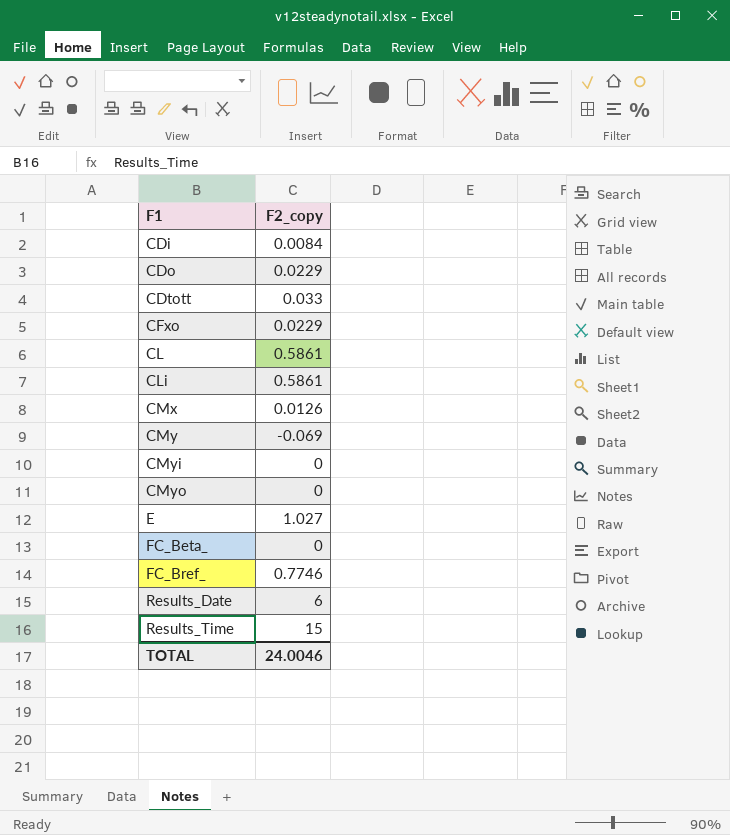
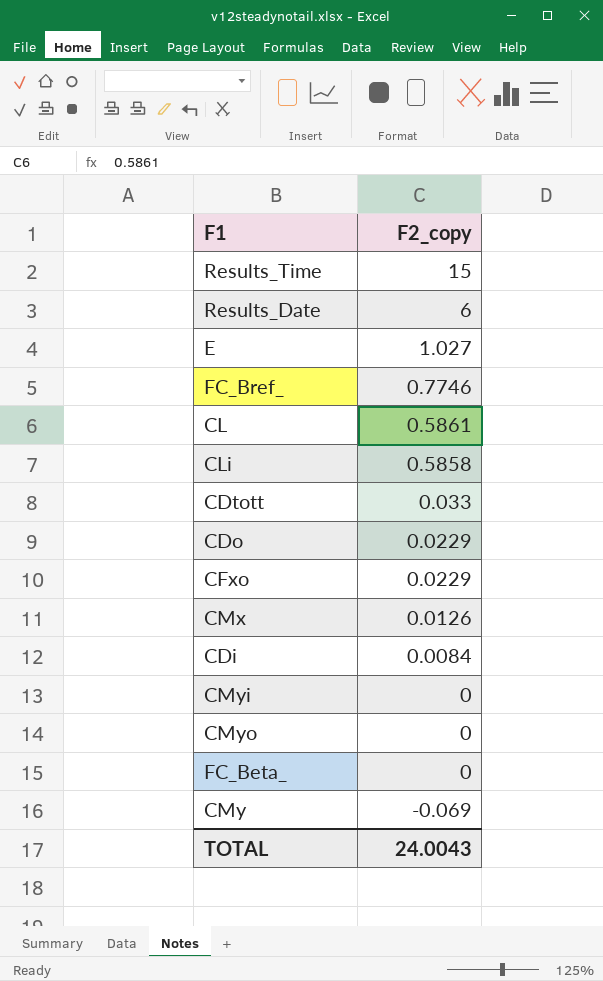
row order: F1 ascending -> F2_copy descending
CLi | F2_copy: 0.5861 -> 0.5858
TOTAL | F2_copy: 24.0046 -> 24.0043

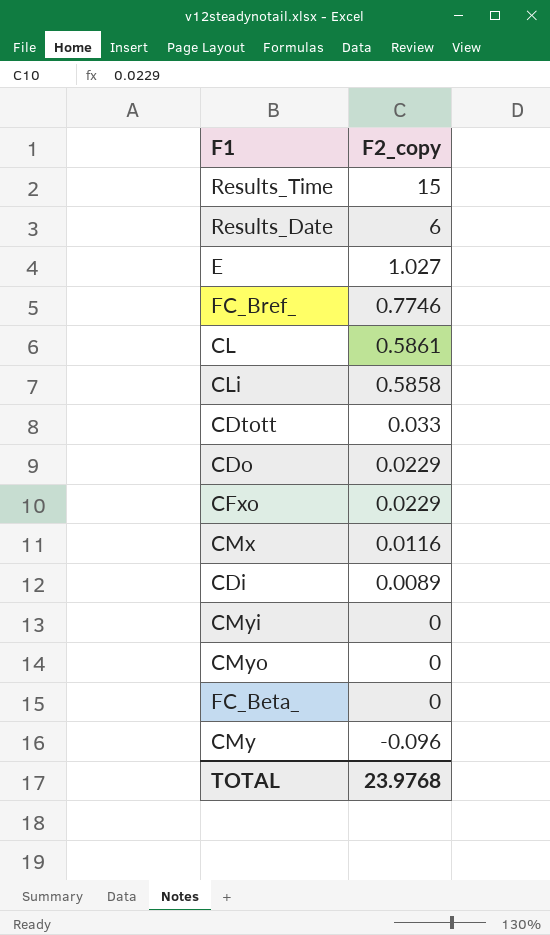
CMx | F2_copy: 0.0126 -> 0.0116
CDi | F2_copy: 0.0084 -> 0.0089
CMy | F2_copy: -0.069 -> -0.096
TOTAL | F2_copy: 24.0043 -> 23.9768

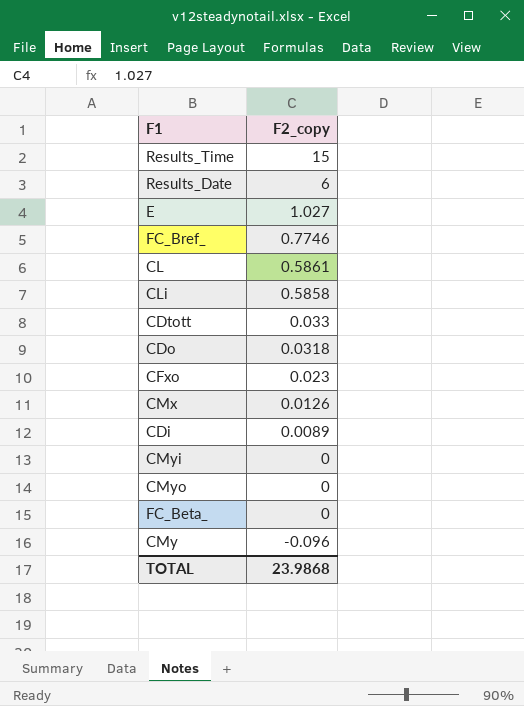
CDo | F2_copy: 0.0229 -> 0.0318
CFxo | F2_copy: 0.0229 -> 0.023
CMx | F2_copy: 0.0116 -> 0.0126
TOTAL | F2_copy: 23.9768 -> 23.9868

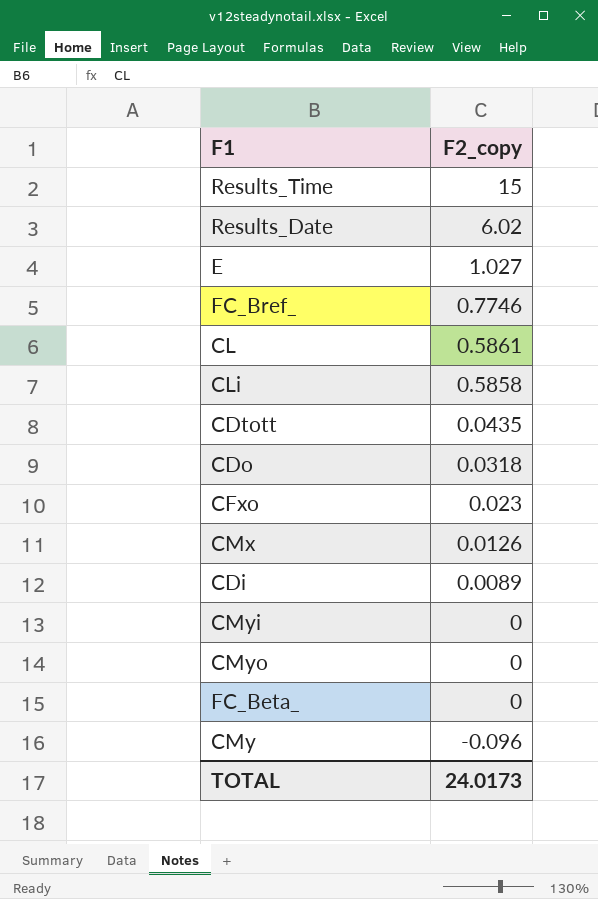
Results_Date | F2_copy: 6 -> 6.02
CDtott | F2_copy: 0.033 -> 0.0435
TOTAL | F2_copy: 23.9868 -> 24.0173

